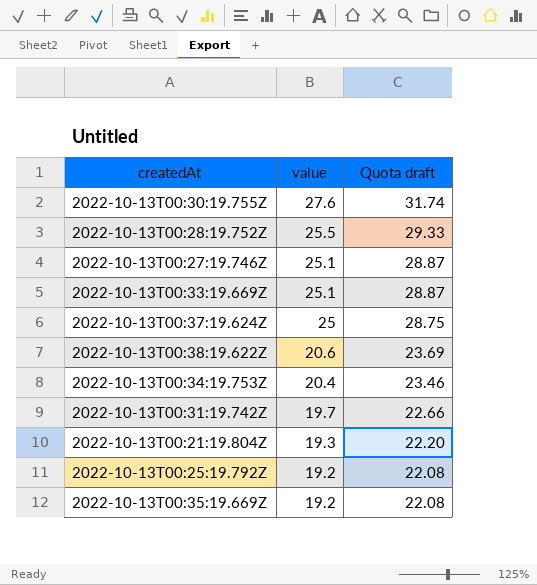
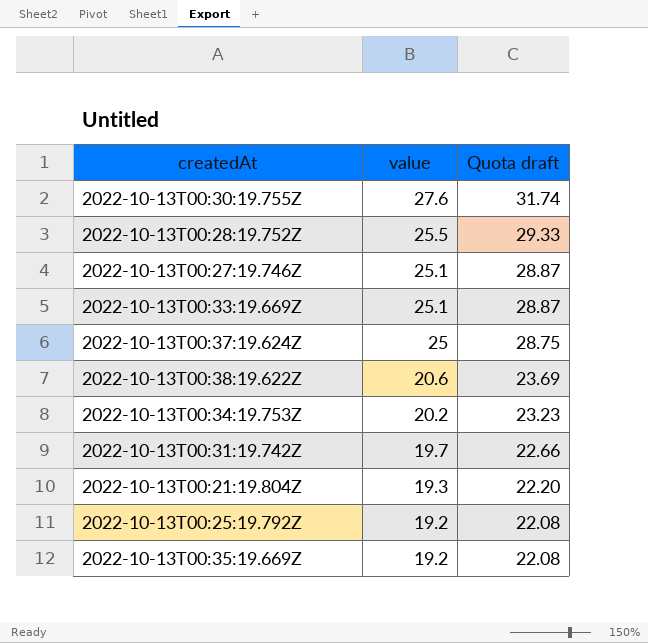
2022-10-13T00:34:19.753Z | value: 20.4 -> 20.2
2022-10-13T00:34:19.753Z | Quota draft: 23.46 -> 23.23

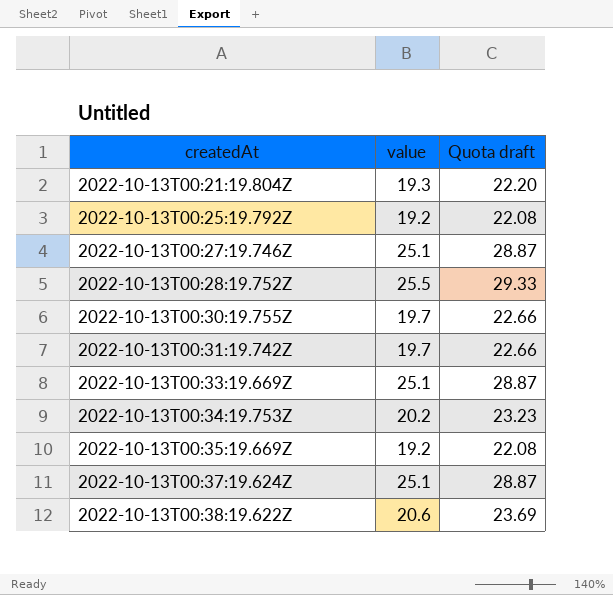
row order: value descending -> createdAt ascending
2022-10-13T00:30:19.755Z | value: 27.6 -> 19.7
2022-10-13T00:30:19.755Z | Quota draft: 31.74 -> 22.66
2022-10-13T00:37:19.624Z | value: 25 -> 25.1
2022-10-13T00:37:19.624Z | Quota draft: 28.75 -> 28.87

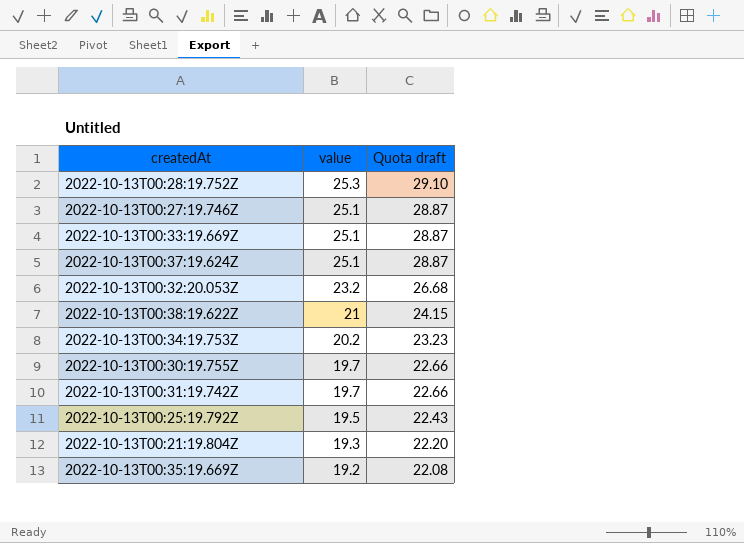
row order: createdAt ascending -> value descending
2022-10-13T00:28:19.752Z | value: 25.5 -> 25.3
2022-10-13T00:28:19.752Z | Quota draft: 29.33 -> 29.10
row 2022-10-13T00:32:20.053Z: none -> 23.2 | 26.68
2022-10-13T00:38:19.622Z | value: 20.6 -> 21
2022-10-13T00:38:19.622Z | Quota draft: 23.69 -> 24.15
2022-10-13T00:25:19.792Z | value: 19.2 -> 19.5
2022-10-13T00:25:19.792Z | Quota draft: 22.08 -> 22.43

